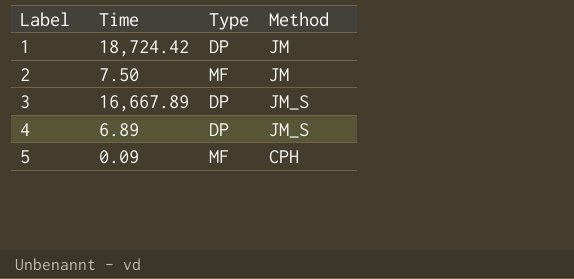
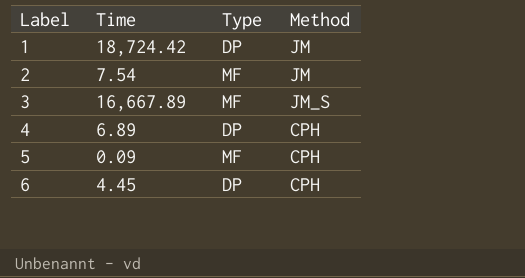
2 | Time: 7.50 -> 7.54
3 | Type: DP -> MF
4 | Method: JM_S -> CPH
row 6: none -> 4.45 | DP | CPH

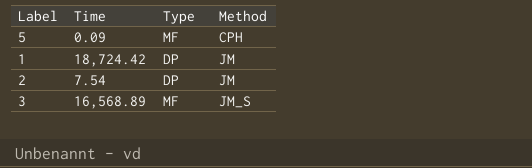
row order: Label ascending -> Method ascending
row 4: 6.89 | DP | CPH -> none
row 6: 4.45 | DP | CPH -> none
2 | Type: MF -> DP
3 | Time: 16,667.89 -> 16,568.89

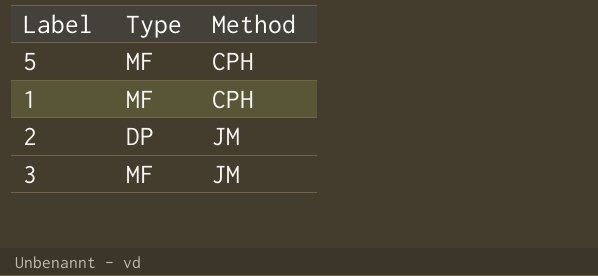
column Time | position: 2 -> none
1 | Type: DP -> MF
1 | Method: JM -> CPH
3 | Method: JM_S -> JM

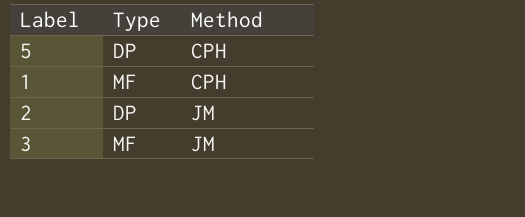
5 | Type: MF -> DP

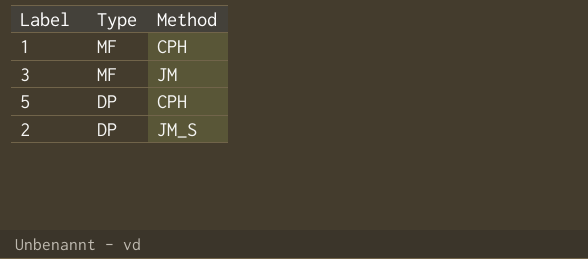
row order: Method ascending -> Type descending
2 | Method: JM -> JM_S

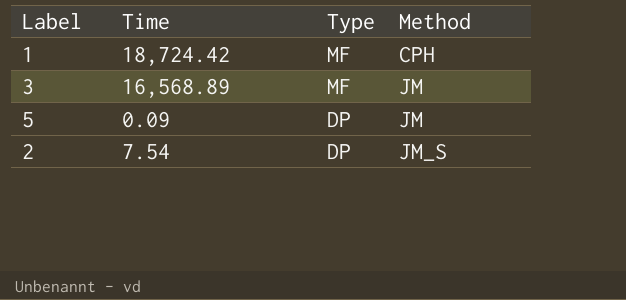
column Time | position: none -> 2
5 | Method: CPH -> JM

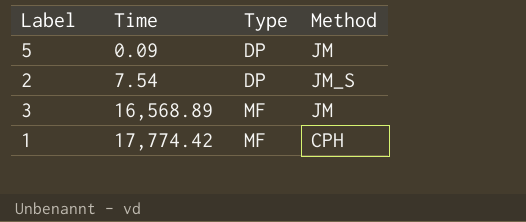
row order: Type descending -> Time ascending
1 | Time: 18,724.42 -> 17,774.42

